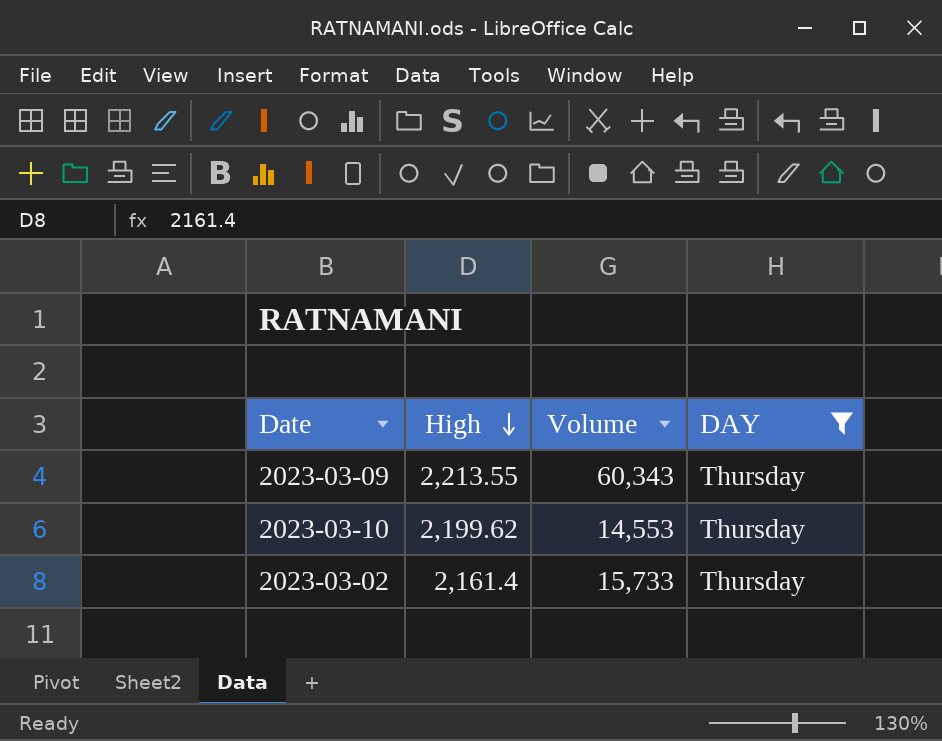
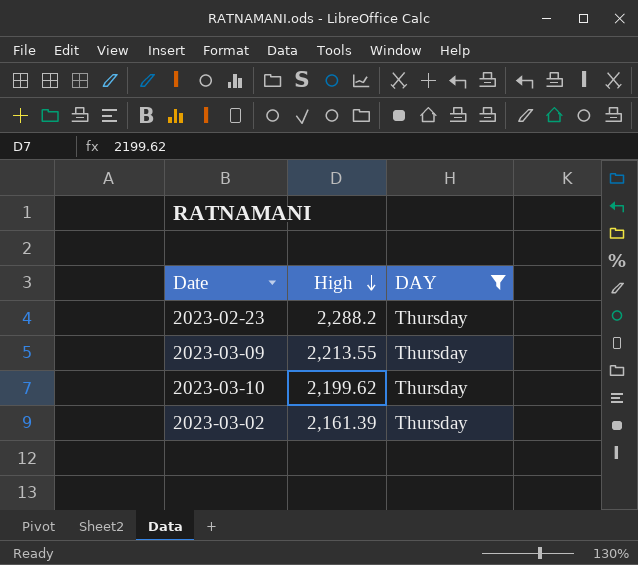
column Volume | position: 3 -> none
row 2023-02-23: none -> 2,288.2 | Thursday
2023-03-02 | High: 2,161.4 -> 2,161.39

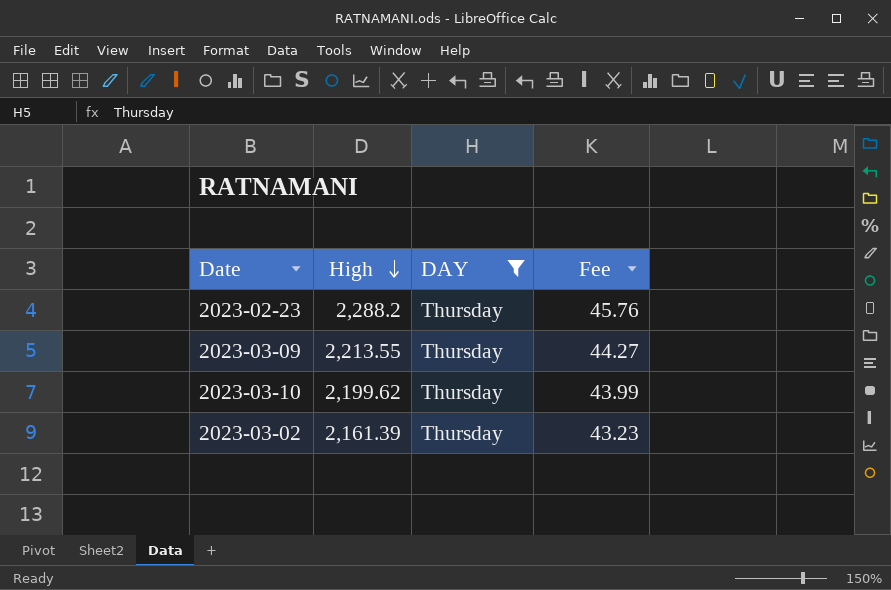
column Fee | formula: none -> [High] * 0.02

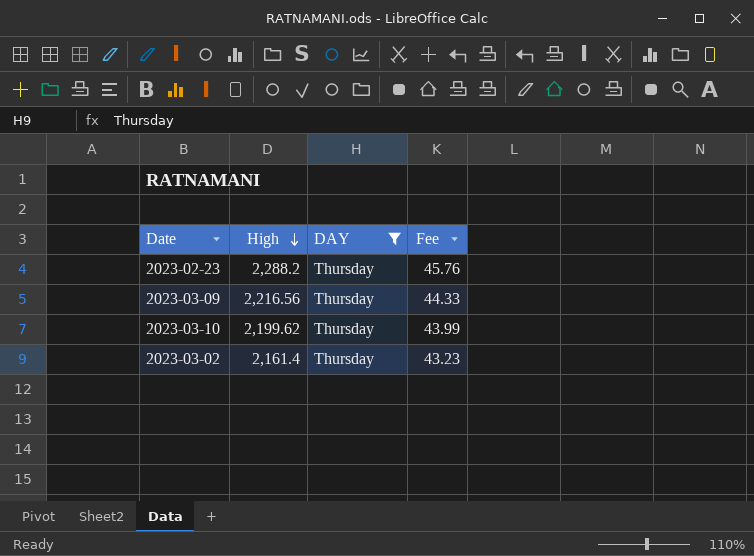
2023-03-09 | High: 2,213.55 -> 2,216.56
2023-03-09 | Fee: 44.27 -> 44.33
2023-03-02 | High: 2,161.39 -> 2,161.4

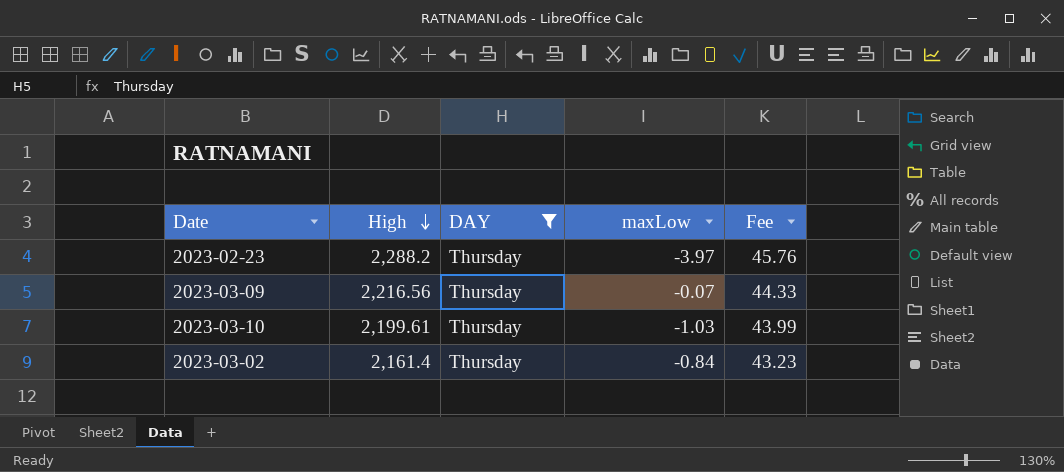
column maxLow | position: none -> 4
2023-03-10 | High: 2,199.62 -> 2,199.61

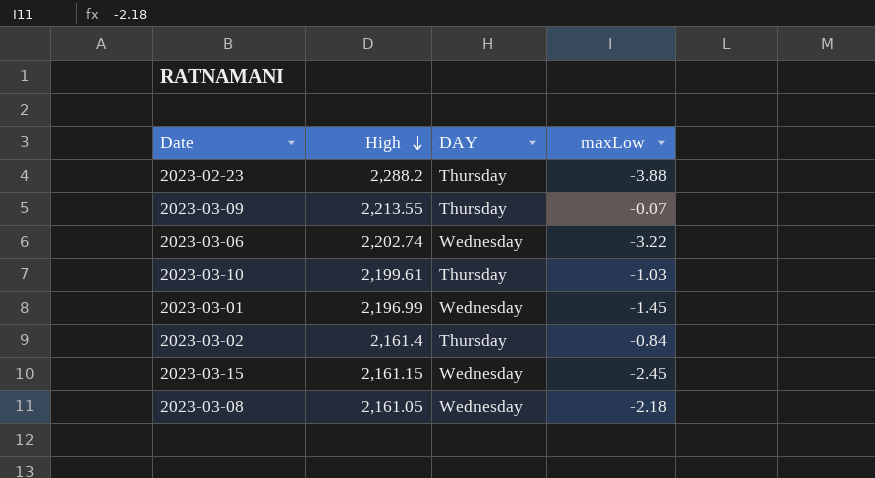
filter: DAY = Thursday -> none
column Fee | formula: [High] * 0.02 -> none
2023-02-23 | maxLow: -3.97 -> -3.88
2023-03-09 | High: 2,216.56 -> 2,213.55

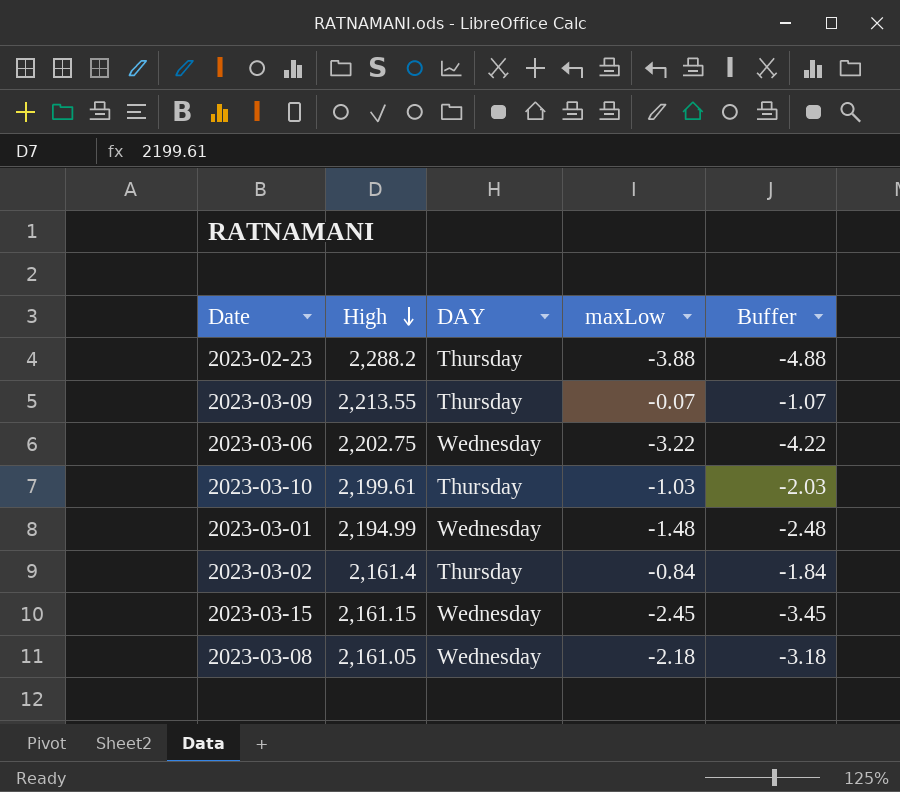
column Buffer | formula: none -> [maxLow] - 1
2023-03-06 | High: 2,202.74 -> 2,202.75
2023-03-01 | High: 2,196.99 -> 2,194.99
2023-03-01 | maxLow: -1.45 -> -1.48

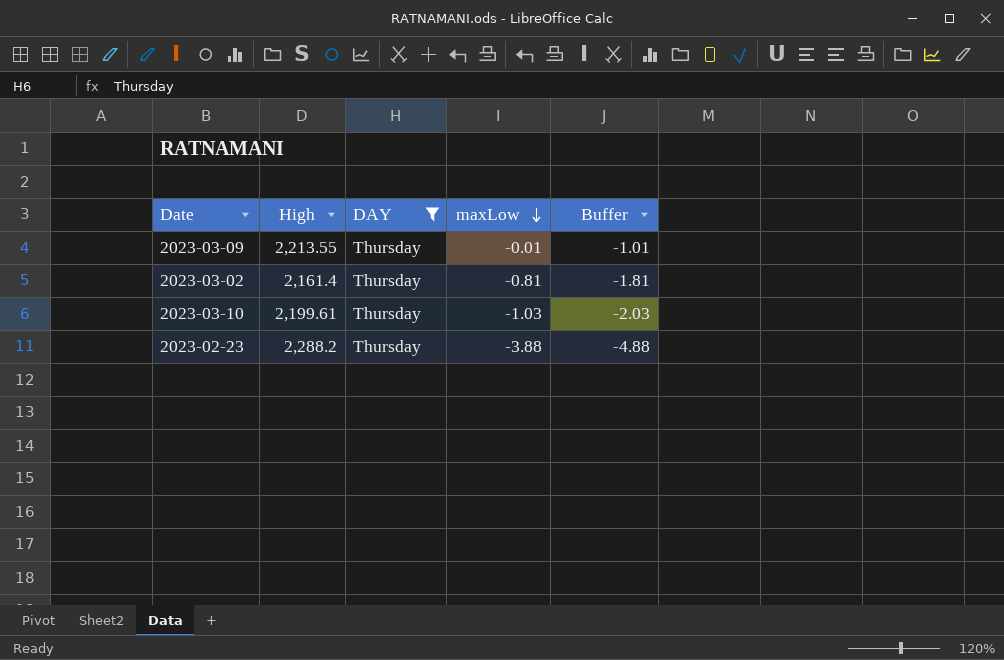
filter: none -> DAY = Thursday
row order: High descending -> maxLow descending
2023-03-09 | maxLow: -0.07 -> -0.01
2023-03-09 | Buffer: -1.07 -> -1.01
2023-03-02 | maxLow: -0.84 -> -0.81
2023-03-02 | Buffer: -1.84 -> -1.81

